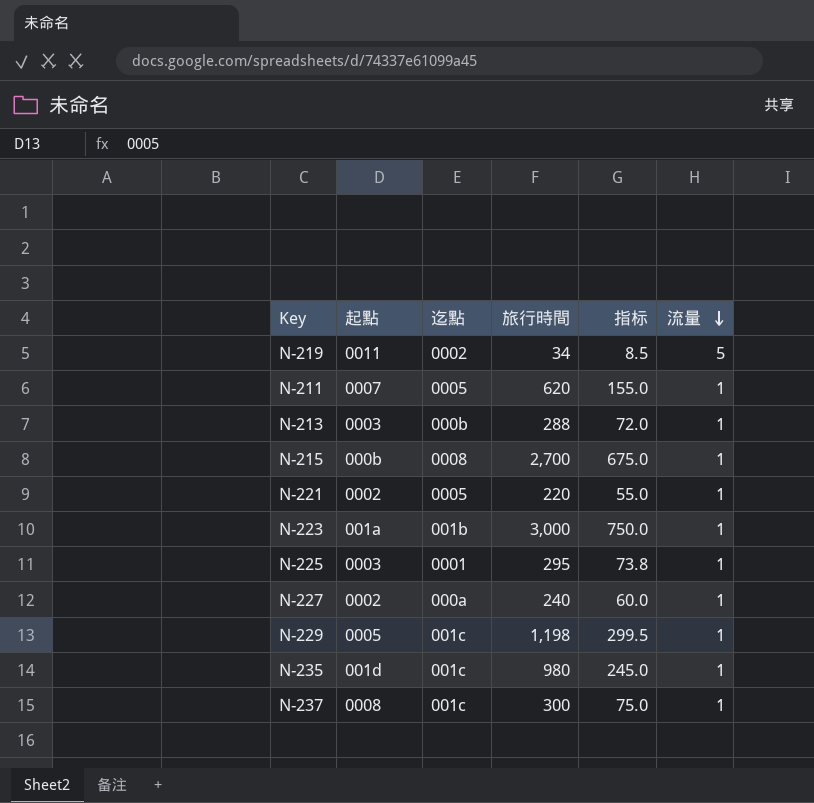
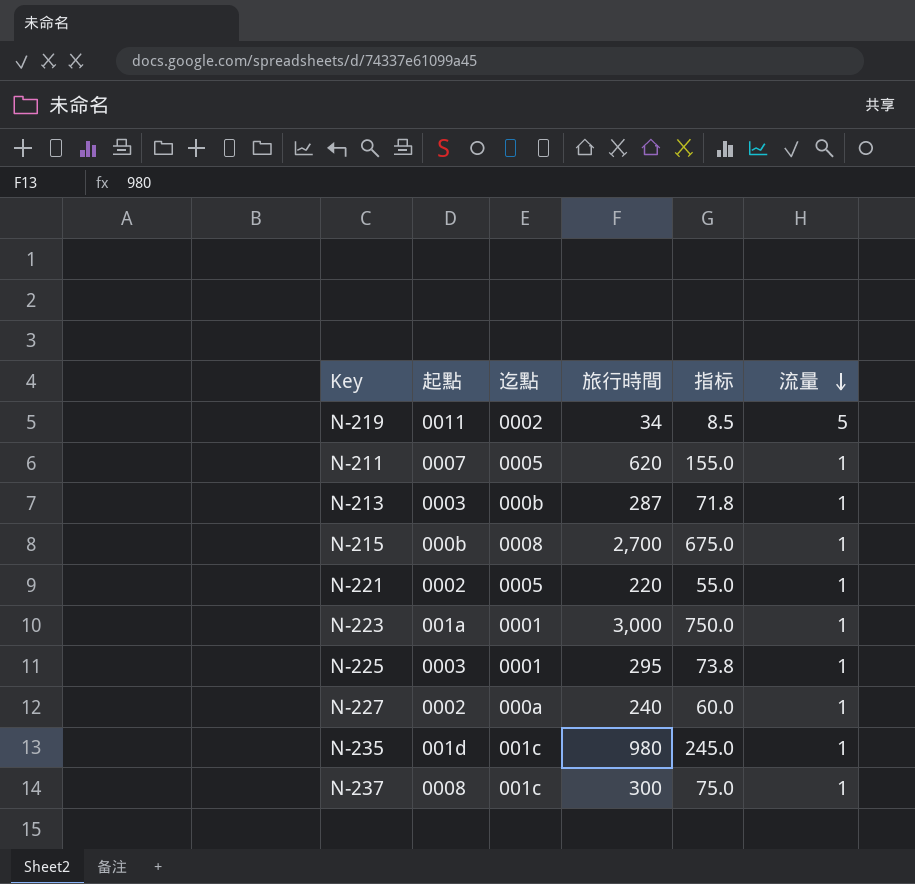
row N-229: 0005 | 001c | 1,198 | 299.5 | 1 -> none
N-213 | 旅行時間: 288 -> 287
N-213 | 指标: 72.0 -> 71.8
N-223 | 迄點: 001b -> 0001

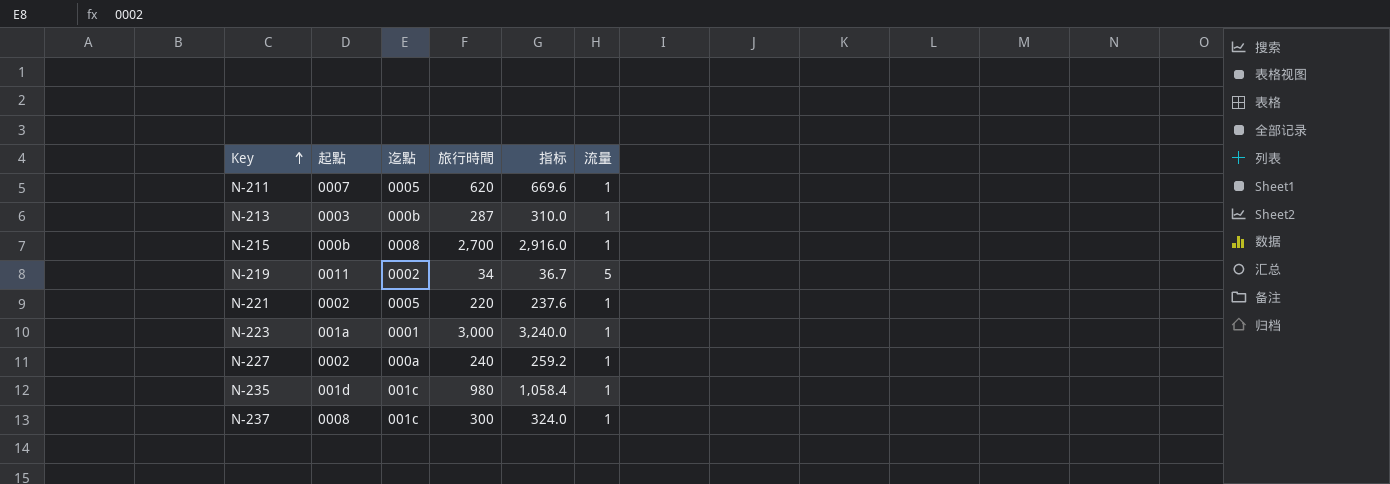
row order: 流量 descending -> Key ascending
column 指标 | formula: [旅行時間] * 0.25 -> [旅行時間] * 1.08
row N-225: 0003 | 0001 | 295 | 73.8 | 1 -> none

